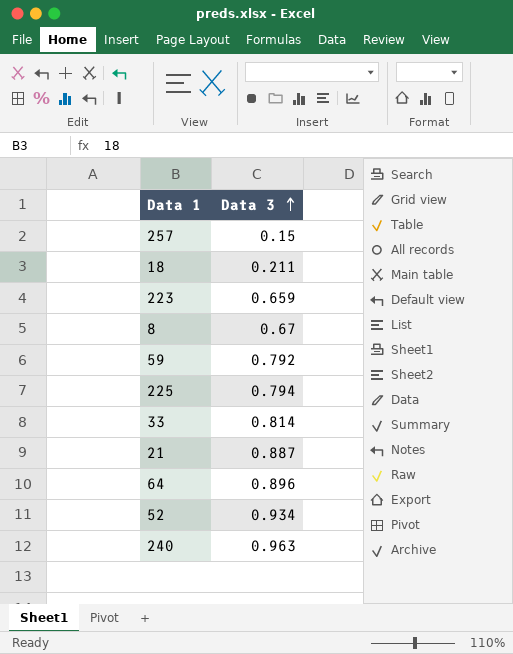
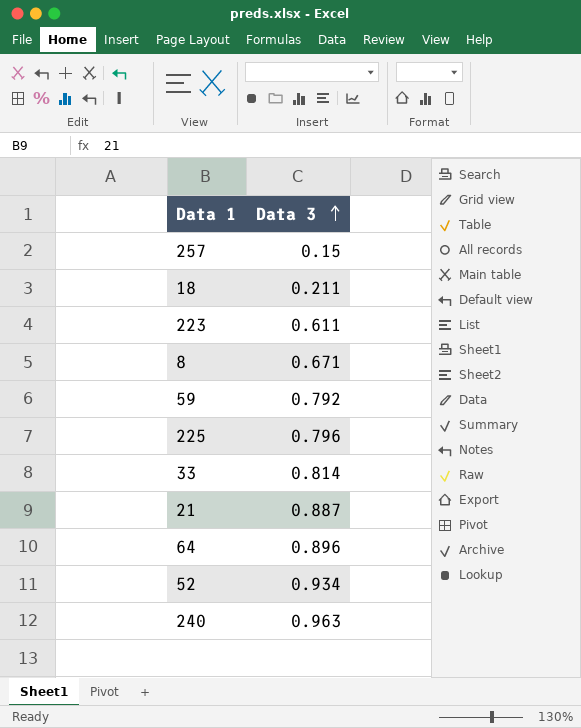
223 | Data 3: 0.659 -> 0.611
8 | Data 3: 0.67 -> 0.671
225 | Data 3: 0.794 -> 0.796

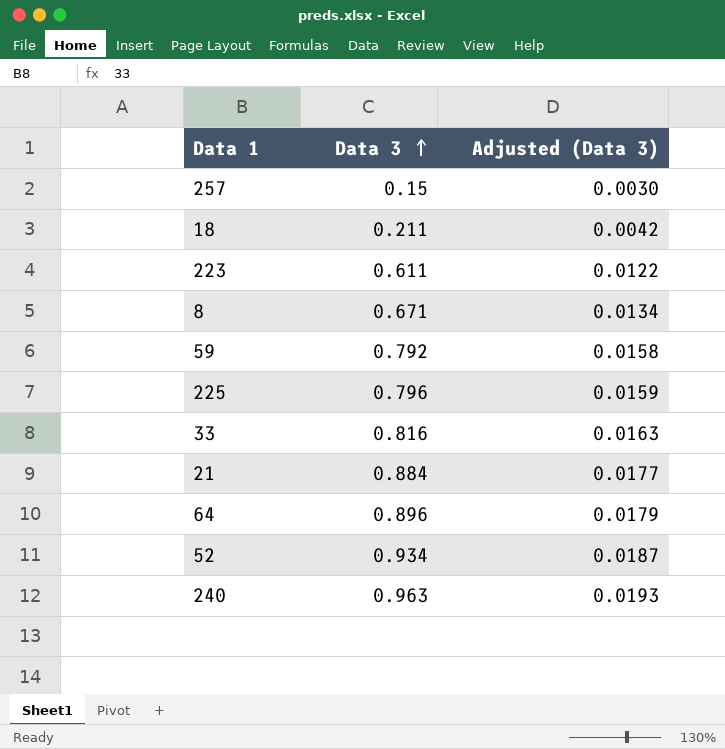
column Adjusted (Data 3) | formula: none -> [Data 3] * 0.02
33 | Data 3: 0.814 -> 0.816
21 | Data 3: 0.887 -> 0.884

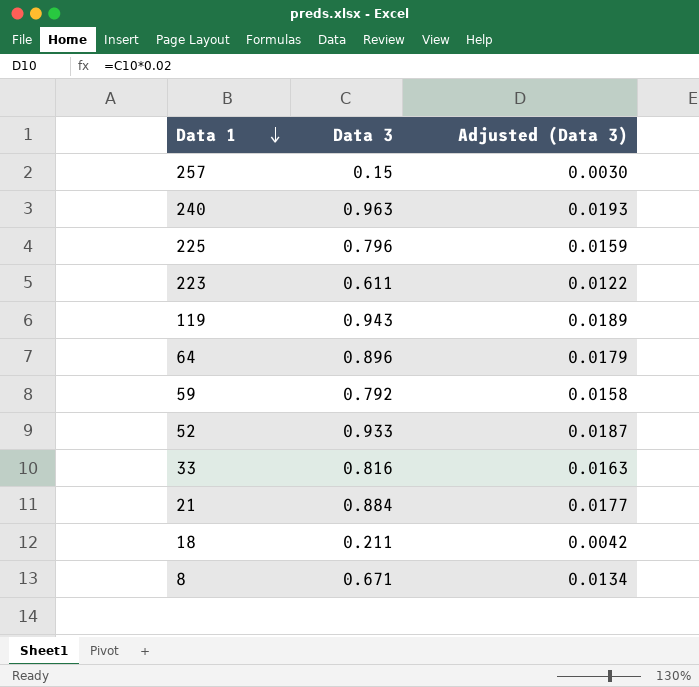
row order: Data 3 ascending -> Data 1 descending
row 119: none -> 0.943 | 0.0189
52 | Data 3: 0.934 -> 0.933

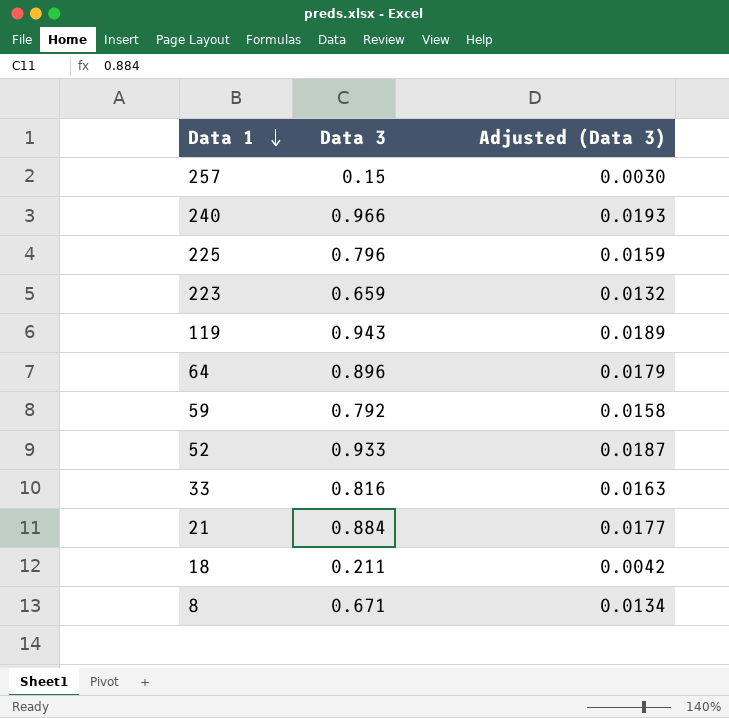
240 | Data 3: 0.963 -> 0.966
223 | Data 3: 0.611 -> 0.659
223 | Adjusted (Data 3): 0.0122 -> 0.0132

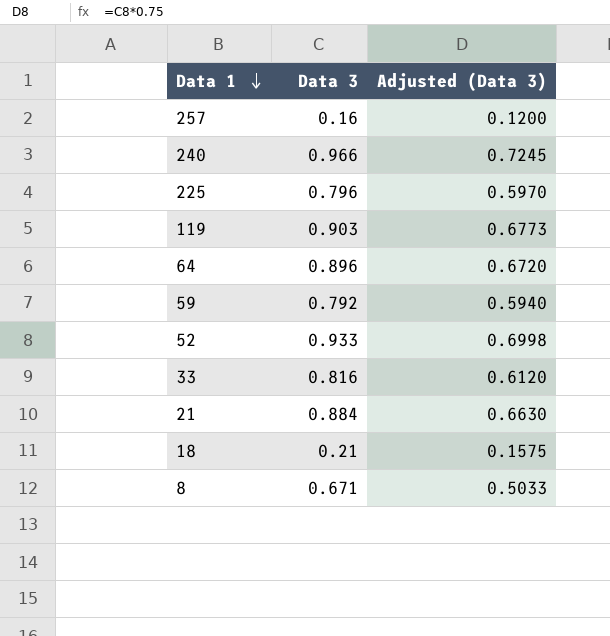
column Adjusted (Data 3) | formula: [Data 3] * 0.02 -> [Data 3] * 0.75
row 223: 0.659 | 0.0132 -> none
257 | Data 3: 0.15 -> 0.16
119 | Data 3: 0.943 -> 0.903
18 | Data 3: 0.211 -> 0.21

